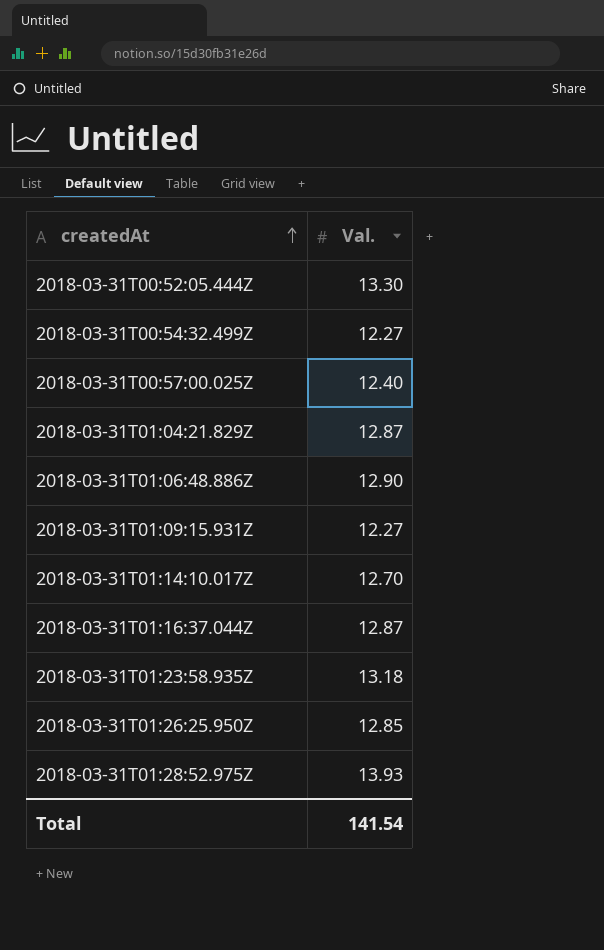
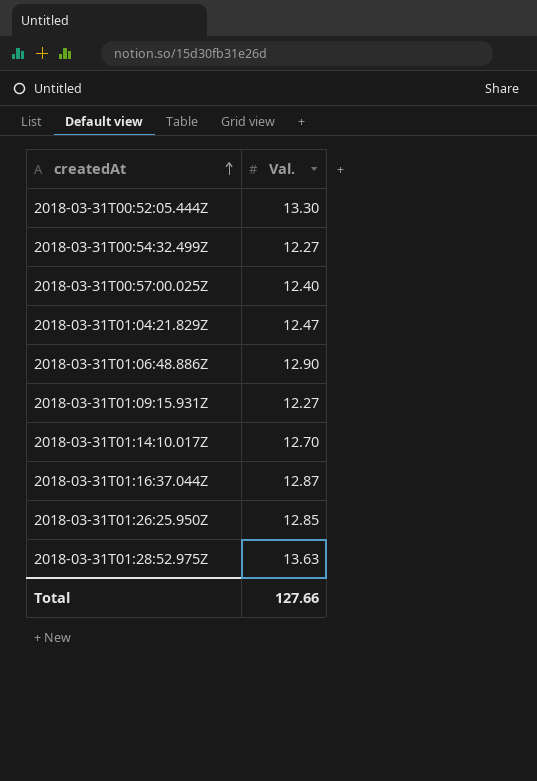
row 2018-03-31T01:23:58.935Z: 13.18 -> none
2018-03-31T01:04:21.829Z | Val.: 12.87 -> 12.47
2018-03-31T01:28:52.975Z | Val.: 13.93 -> 13.63
Total | Val.: 141.54 -> 127.66

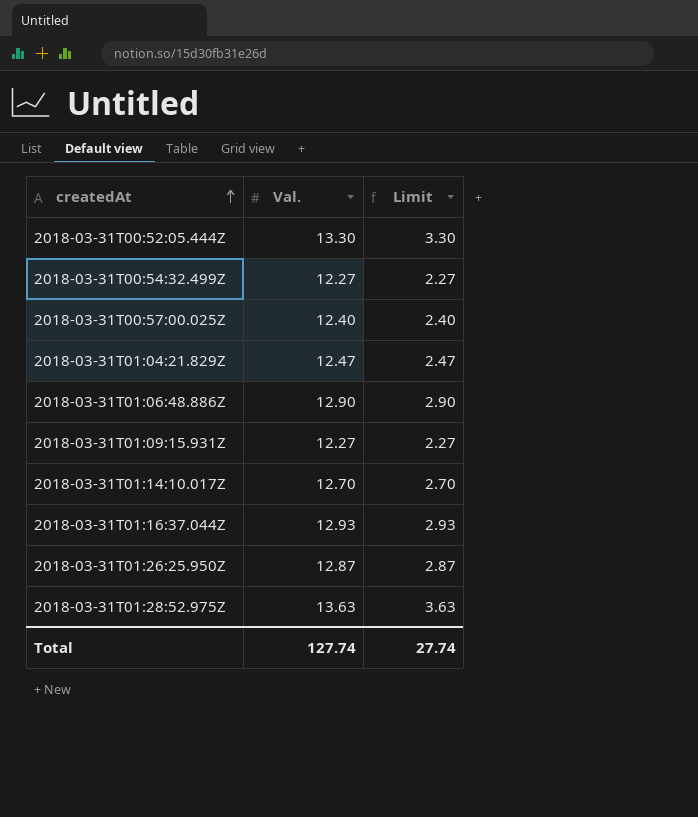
column Limit | formula: none -> [Val.] - 10
2018-03-31T01:16:37.044Z | Val.: 12.87 -> 12.93
2018-03-31T01:26:25.950Z | Val.: 12.85 -> 12.87
Total | Val.: 127.66 -> 127.74

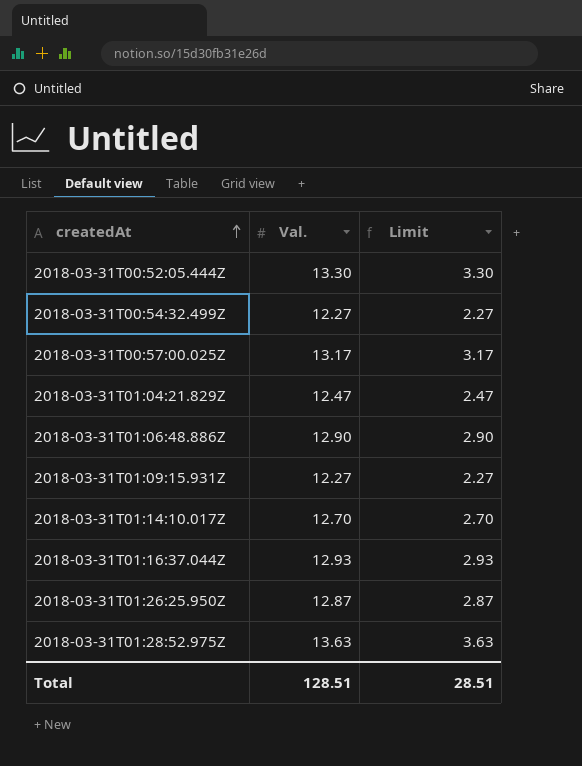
2018-03-31T00:57:00.025Z | Val.: 12.40 -> 13.17
2018-03-31T00:57:00.025Z | Limit: 2.40 -> 3.17
Total | Val.: 127.74 -> 128.51
Total | Limit: 27.74 -> 28.51

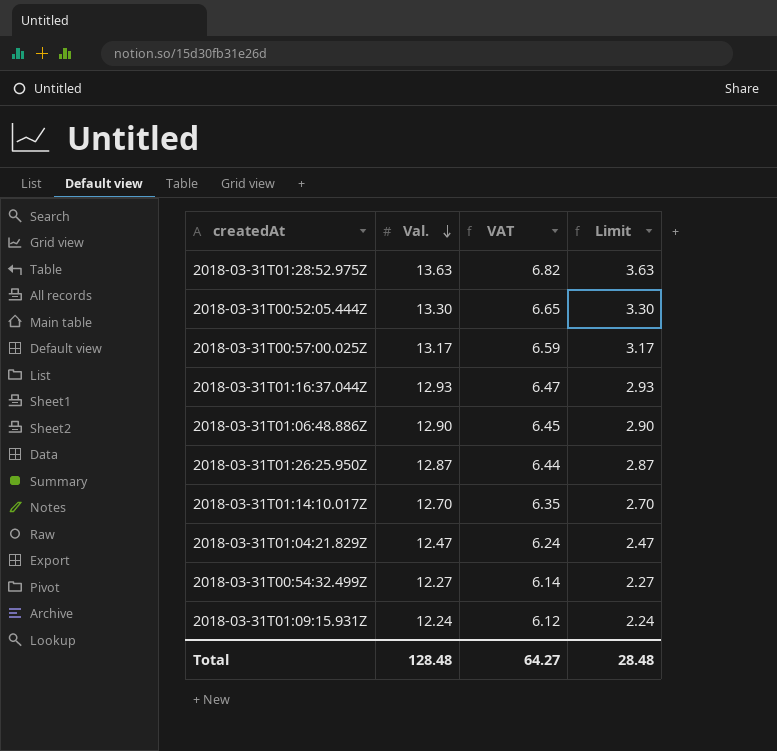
row order: createdAt ascending -> Val. descending
column VAT | formula: none -> [Val.] * 0.5
2018-03-31T01:09:15.931Z | Val.: 12.27 -> 12.24
2018-03-31T01:09:15.931Z | Limit: 2.27 -> 2.24
Total | Val.: 128.51 -> 128.48
Total | Limit: 28.51 -> 28.48

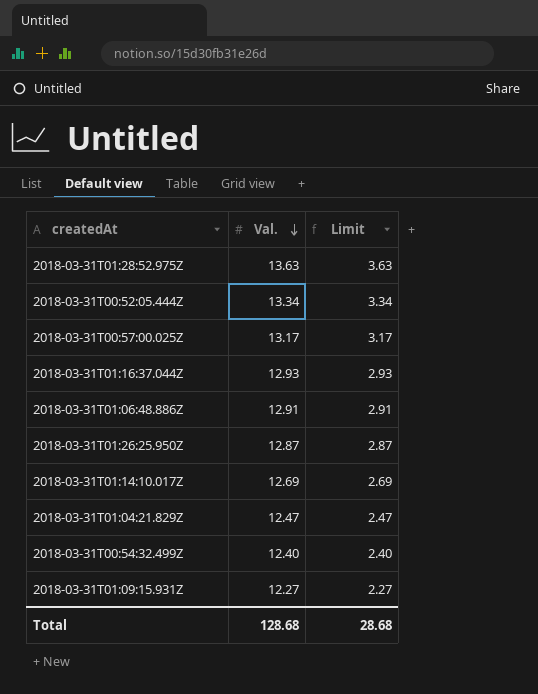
column VAT | formula: [Val.] * 0.5 -> none
2018-03-31T00:52:05.444Z | Val.: 13.30 -> 13.34
2018-03-31T00:52:05.444Z | Limit: 3.30 -> 3.34
2018-03-31T01:06:48.886Z | Val.: 12.90 -> 12.91
2018-03-31T01:06:48.886Z | Limit: 2.90 -> 2.91
2018-03-31T01:14:10.017Z | Val.: 12.70 -> 12.69
2018-03-31T01:14:10.017Z | Limit: 2.70 -> 2.69
2018-03-31T00:54:32.499Z | Val.: 12.27 -> 12.40
2018-03-31T00:54:32.499Z | Limit: 2.27 -> 2.40
2018-03-31T01:09:15.931Z | Val.: 12.24 -> 12.27
2018-03-31T01:09:15.931Z | Limit: 2.24 -> 2.27
Total | Val.: 128.48 -> 128.68
Total | Limit: 28.48 -> 28.68

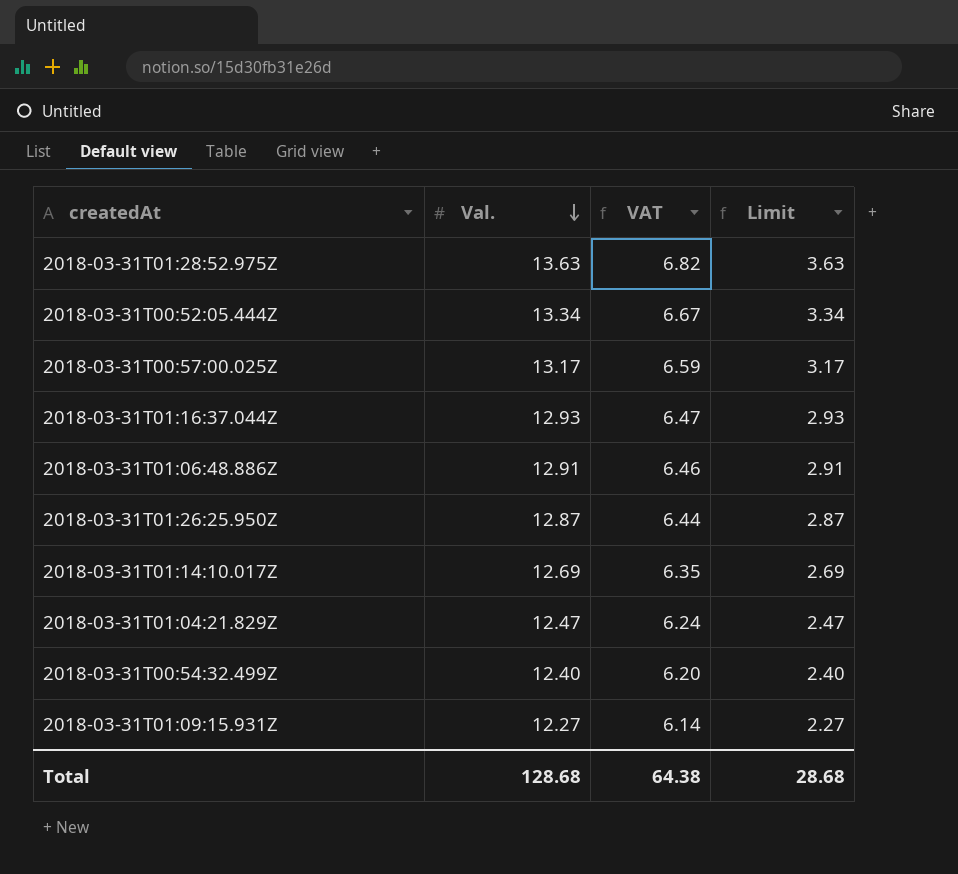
column VAT | formula: none -> [Val.] * 0.5

